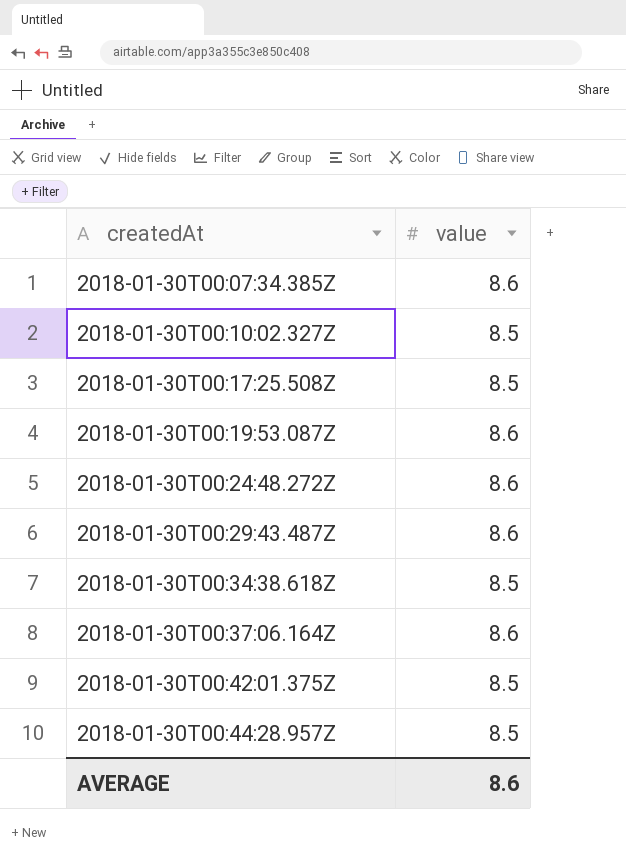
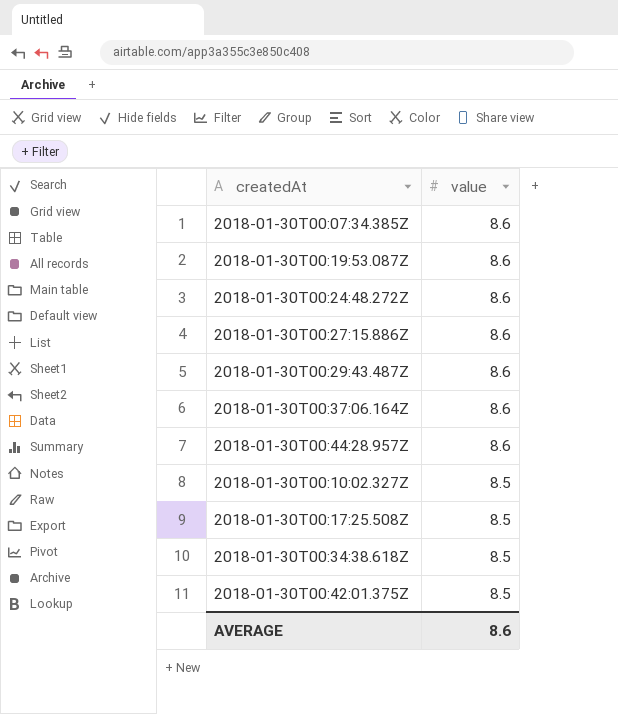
row order: createdAt ascending -> value descending
row 2018-01-30T00:27:15.886Z: none -> 8.6
2018-01-30T00:44:28.957Z | value: 8.5 -> 8.6

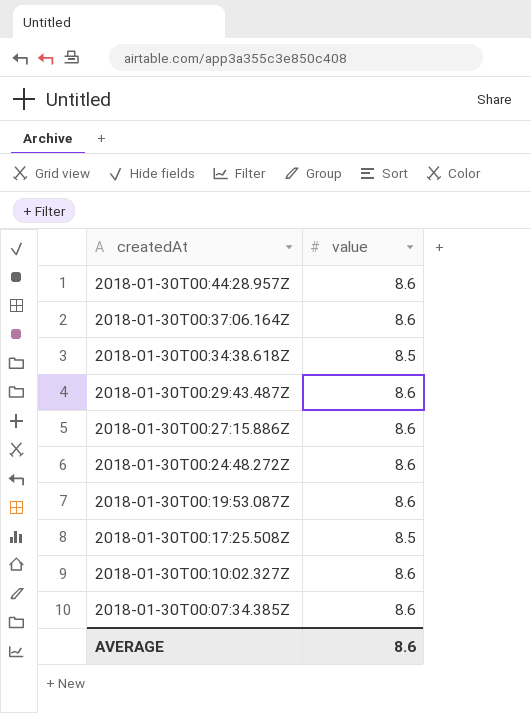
row order: value descending -> createdAt descending
row 2018-01-30T00:42:01.375Z: 8.5 -> none
2018-01-30T00:10:02.327Z | value: 8.5 -> 8.6

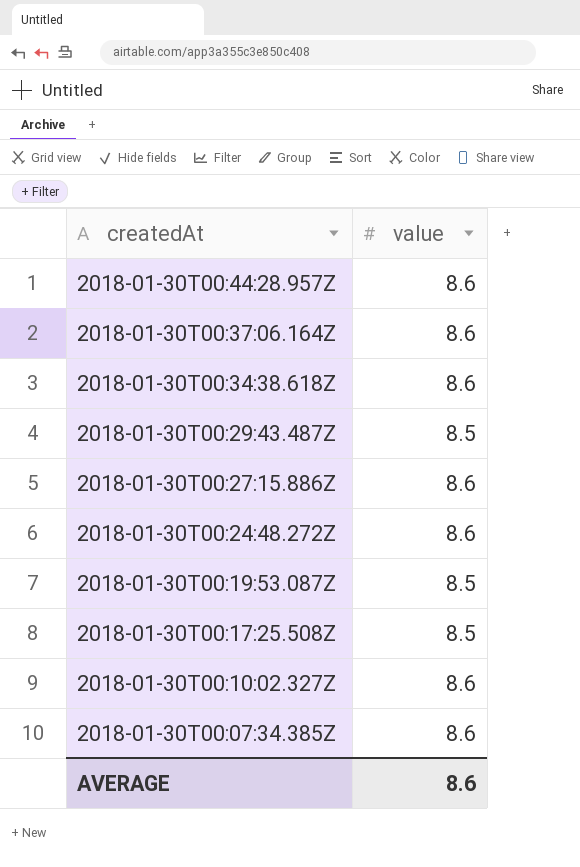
2018-01-30T00:34:38.618Z | value: 8.5 -> 8.6
2018-01-30T00:29:43.487Z | value: 8.6 -> 8.5
2018-01-30T00:19:53.087Z | value: 8.6 -> 8.5

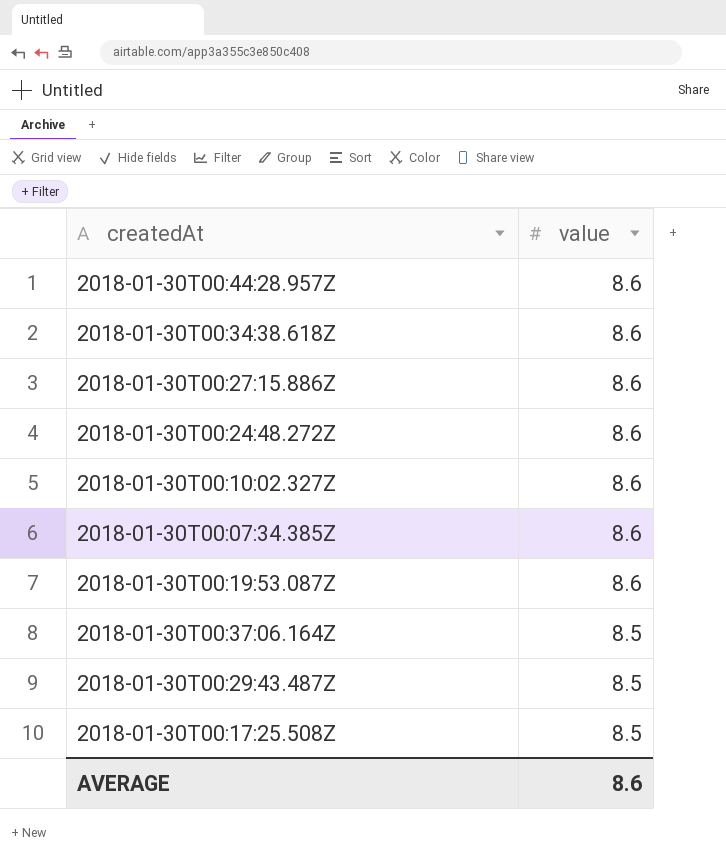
row order: createdAt descending -> value descending
2018-01-30T00:19:53.087Z | value: 8.5 -> 8.6
2018-01-30T00:37:06.164Z | value: 8.6 -> 8.5

